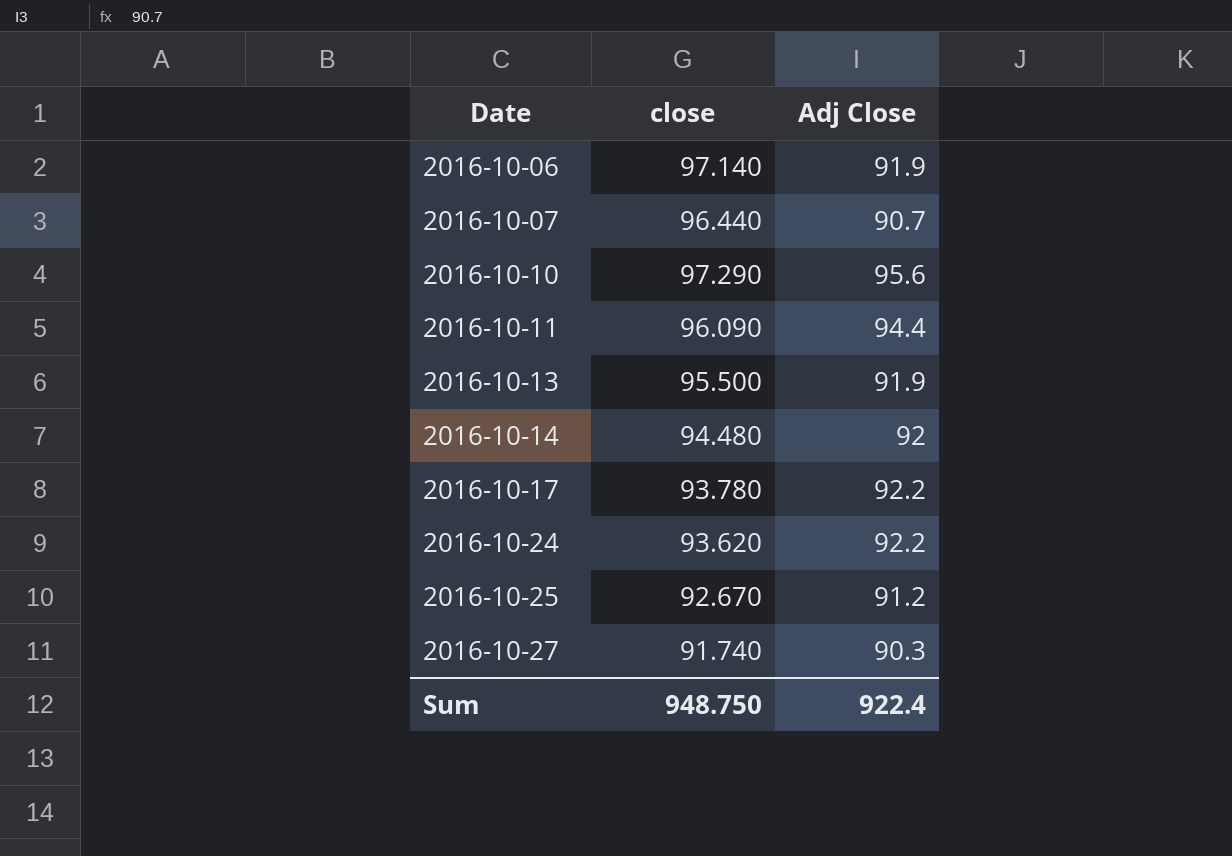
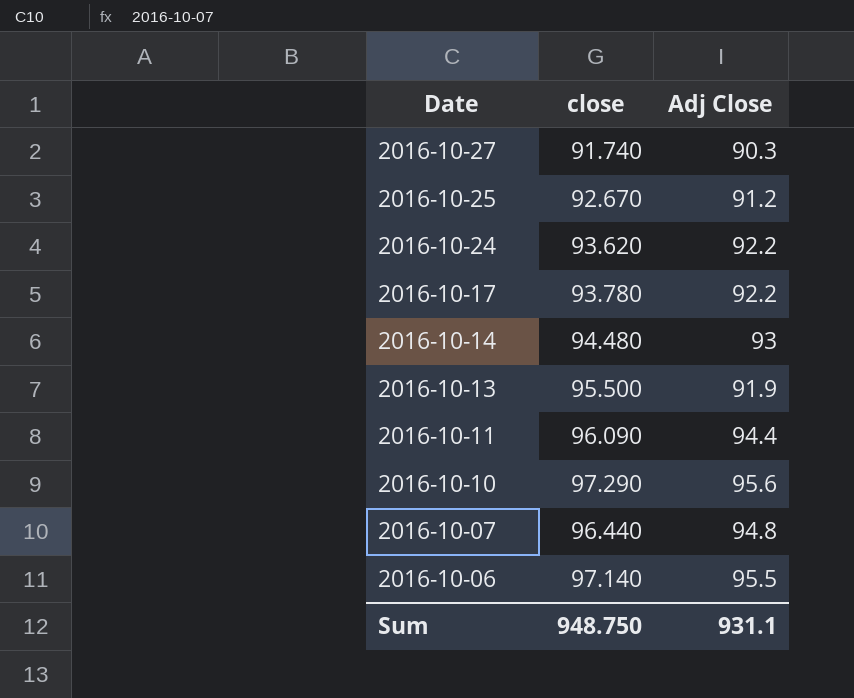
row order: Date ascending -> Date descending
2016-10-14 | Adj Close: 92 -> 93
2016-10-07 | Adj Close: 90.7 -> 94.8
2016-10-06 | Adj Close: 91.9 -> 95.5
Sum | Adj Close: 922.4 -> 931.1

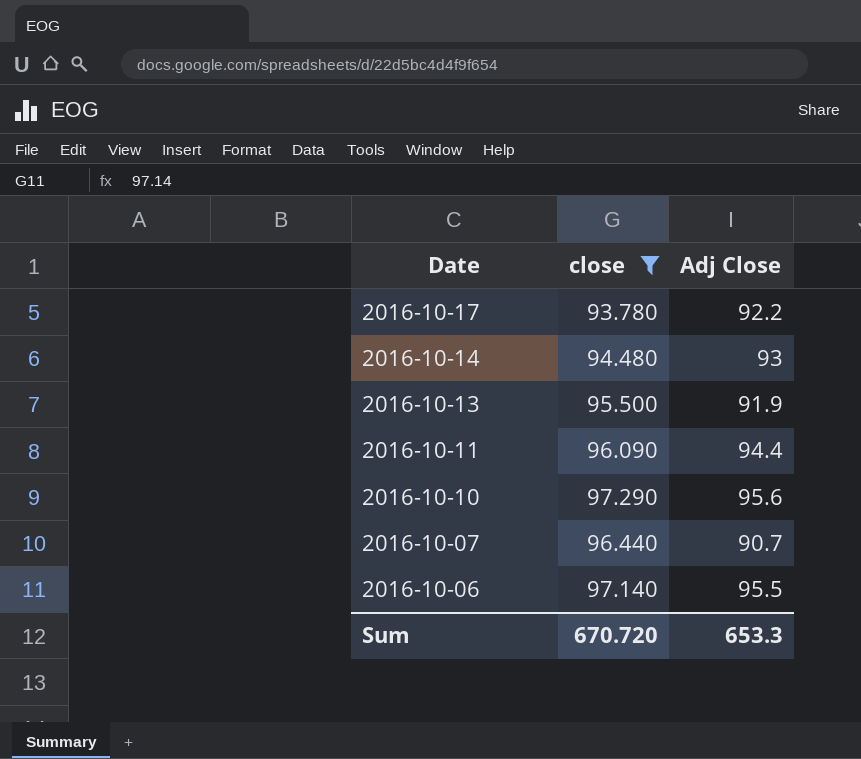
filter: none -> close >= 93.780
2016-10-07 | Adj Close: 94.8 -> 90.7
Sum | close: 948.750 -> 670.720
Sum | Adj Close: 931.1 -> 653.3

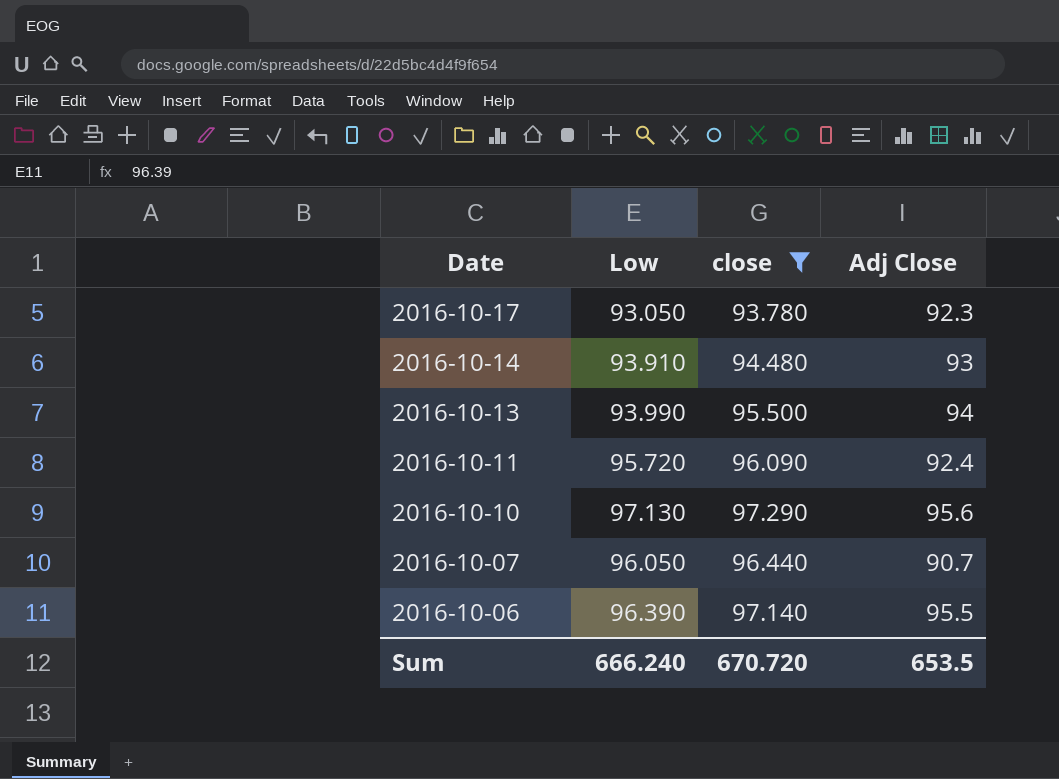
column Low | position: none -> 2
2016-10-17 | Adj Close: 92.2 -> 92.3
2016-10-13 | Adj Close: 91.9 -> 94
2016-10-11 | Adj Close: 94.4 -> 92.4
Sum | Adj Close: 653.3 -> 653.5

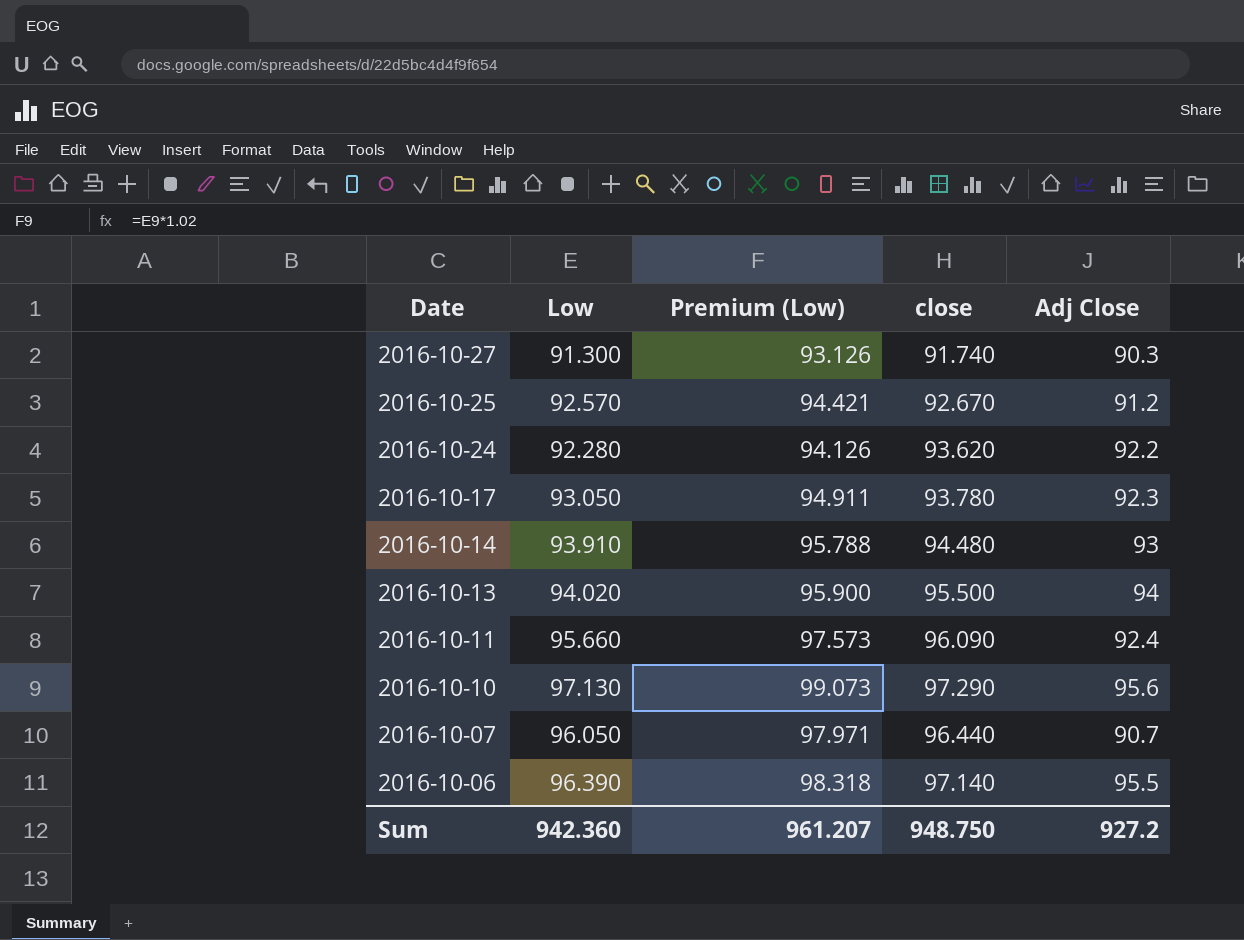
filter: close >= 93.780 -> none
column Premium (Low) | formula: none -> [Low] * 1.02
2016-10-13 | Low: 93.990 -> 94.020
2016-10-11 | Low: 95.720 -> 95.660
Sum | Low: 666.240 -> 942.360
Sum | close: 670.720 -> 948.750
Sum | Adj Close: 653.5 -> 927.2

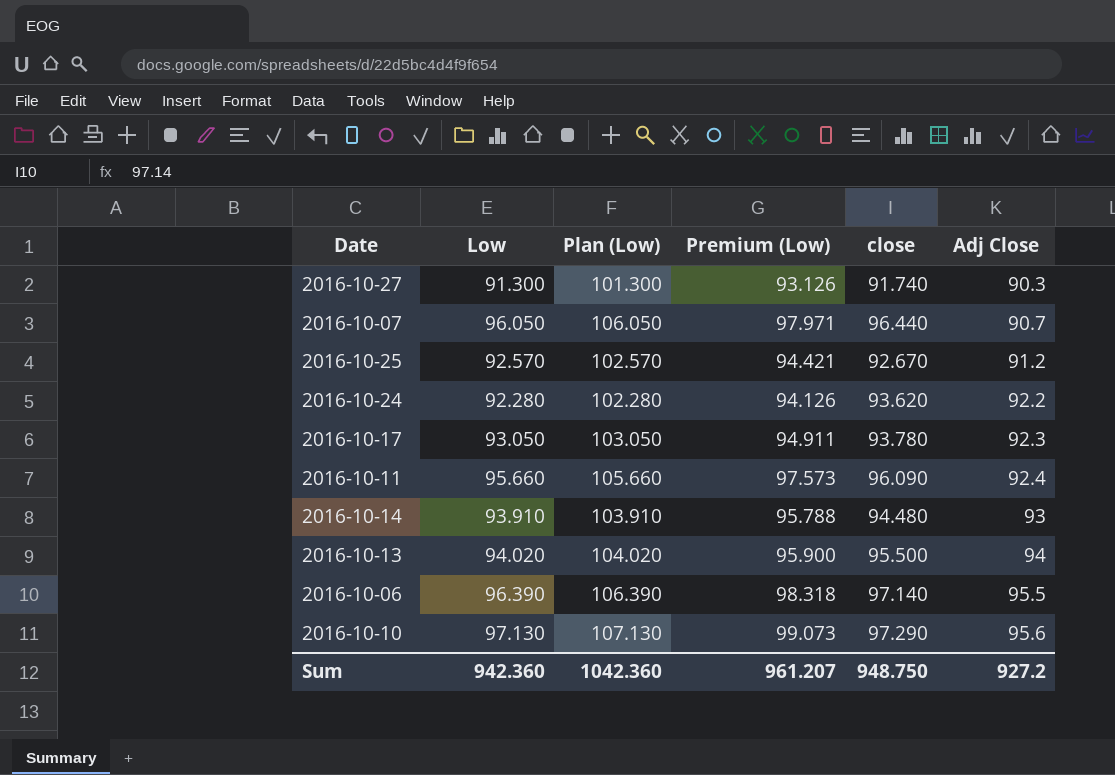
row order: Date descending -> Adj Close ascending
column Plan (Low) | formula: none -> [Low] + 10

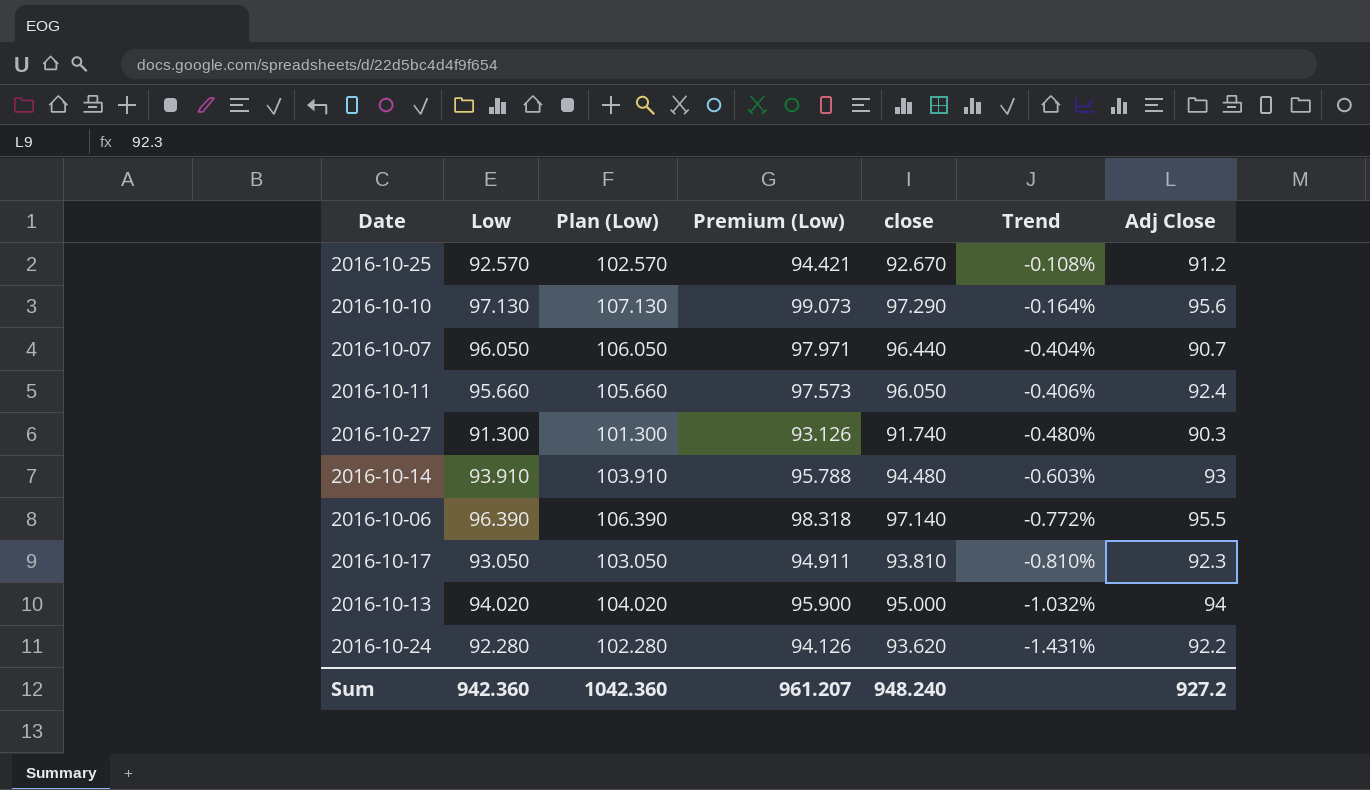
row order: Adj Close ascending -> Trend descending
column Trend | formula: none -> ([Low] - [close]) / [close]
2016-10-11 | close: 96.090 -> 96.050
2016-10-17 | close: 93.780 -> 93.810
2016-10-13 | close: 95.500 -> 95.000
Sum | close: 948.750 -> 948.240

